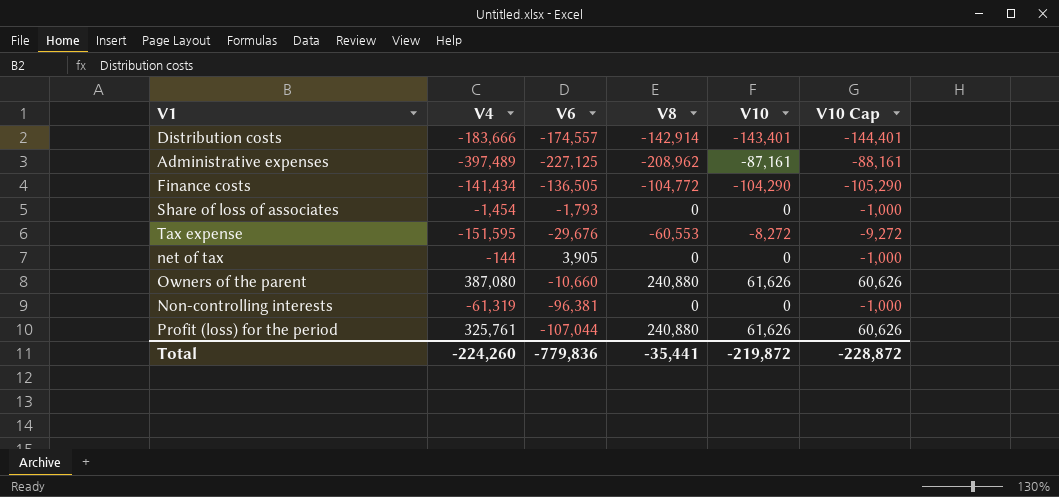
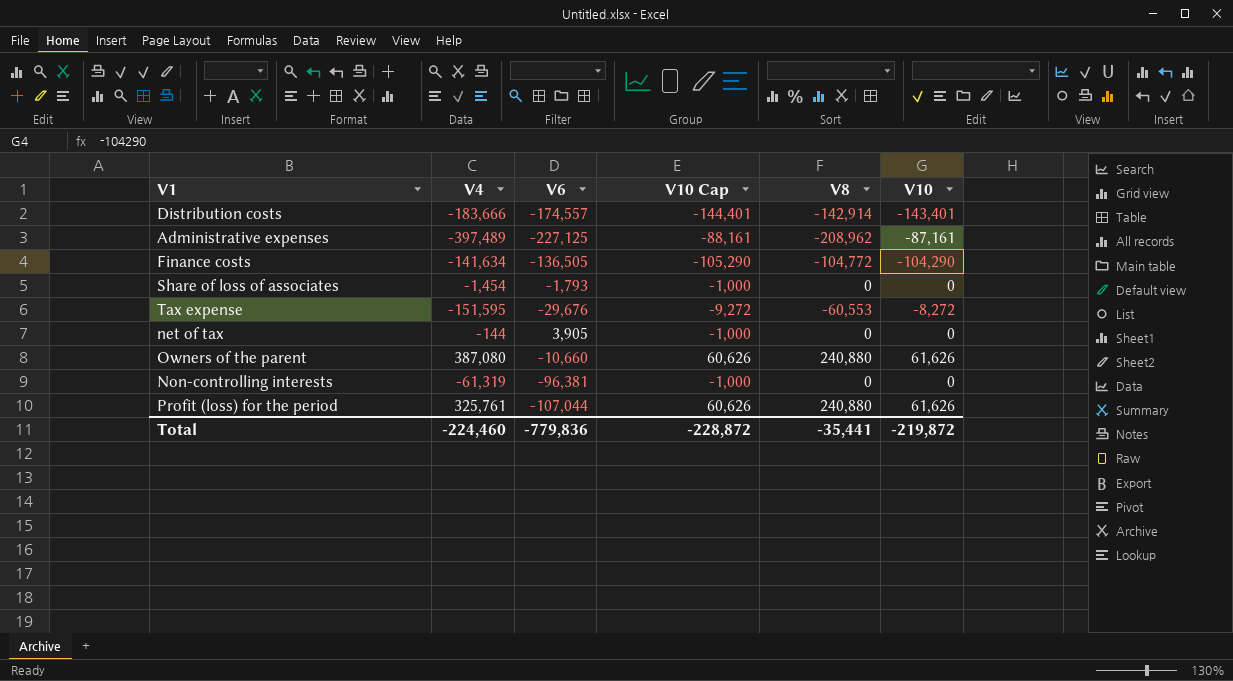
column V10 Cap | position: 6 -> 4
Finance costs | V4: -141,434 -> -141,634
Total | V4: -224,260 -> -224,460

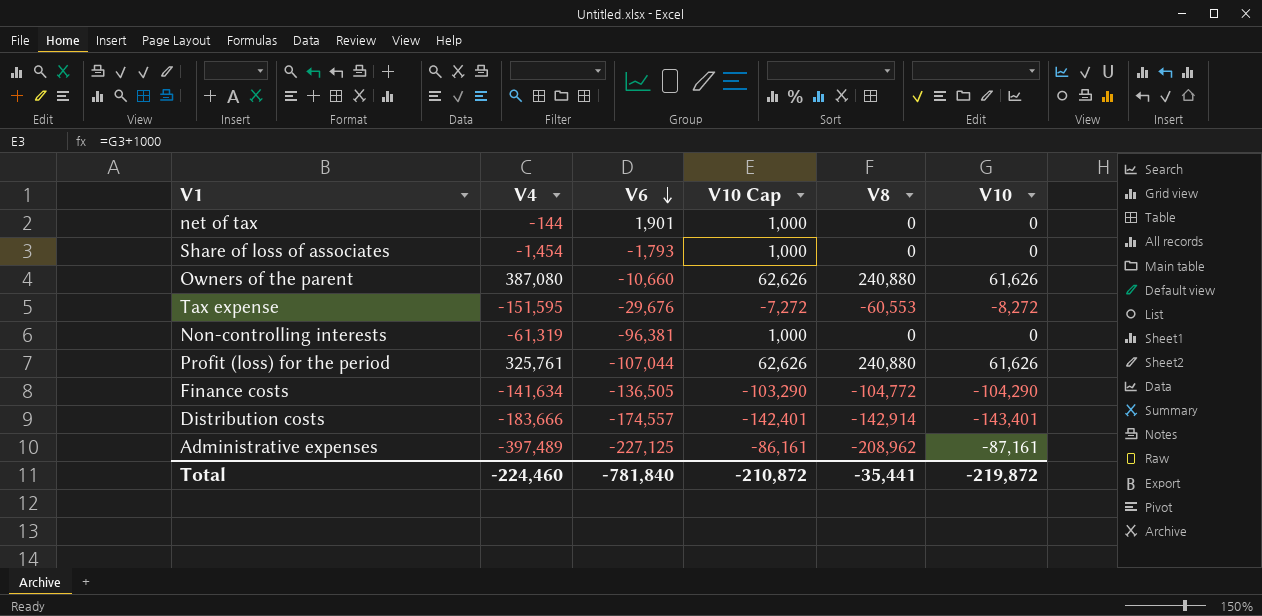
row order: none -> V6 descending
column V10 Cap | formula: [V10] - 1000 -> [V10] + 1000
net of tax | V6: 3,905 -> 1,901
Total | V6: -779,836 -> -781,840
Total | V10 Cap: -228,872 -> -210,872

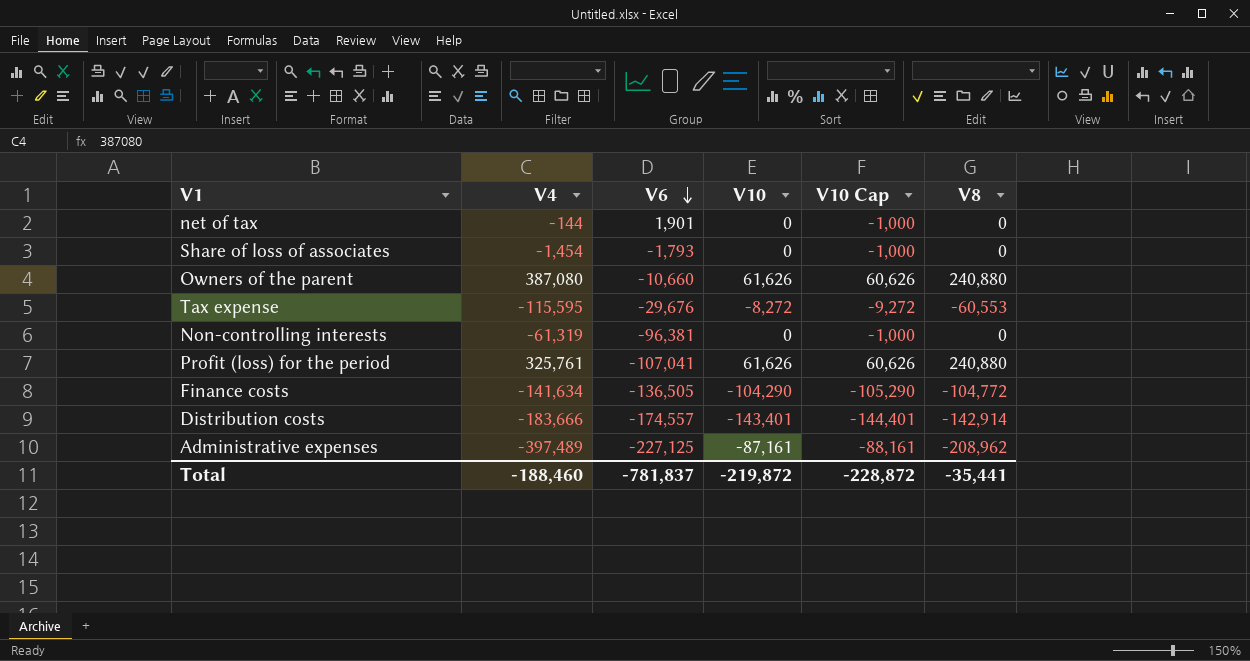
column V10 | position: 6 -> 4
column V10 Cap | formula: [V10] + 1000 -> [V10] - 1000
Tax expense | V4: -151,595 -> -115,595
Profit (loss) for the period | V6: -107,044 -> -107,041
Total | V4: -224,460 -> -188,460
Total | V6: -781,840 -> -781,837
Total | V10 Cap: -210,872 -> -228,872

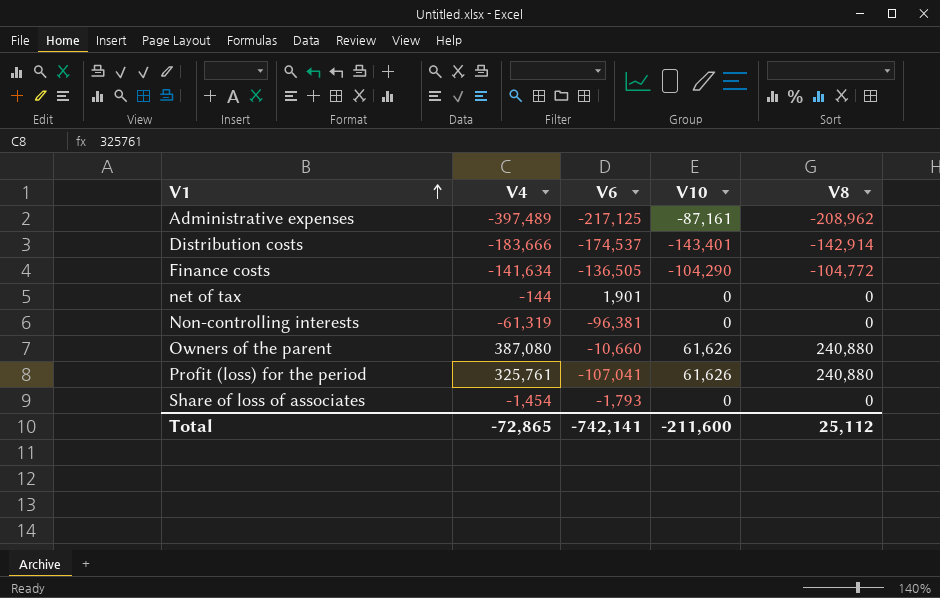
row order: V6 descending -> V1 ascending
column V10 Cap | formula: [V10] - 1000 -> none
row Tax expense: -115,595 | -29,676 | -8,272 | -9,272 | -60,553 -> none
Administrative expenses | V6: -227,125 -> -217,125
Distribution costs | V6: -174,557 -> -174,537
Total | V4: -188,460 -> -72,865
Total | V6: -781,837 -> -742,141
Total | V10: -219,872 -> -211,600
Total | V8: -35,441 -> 25,112

